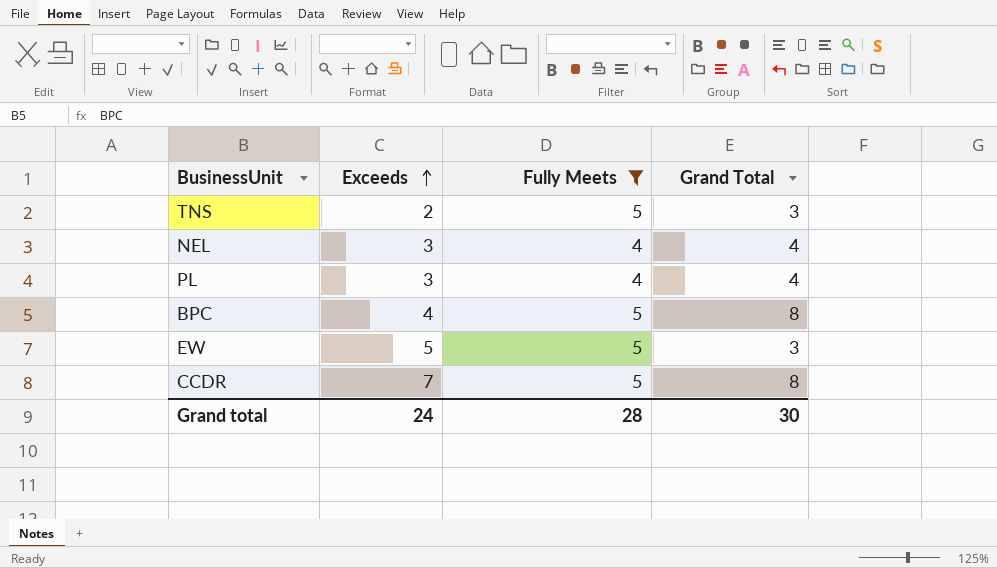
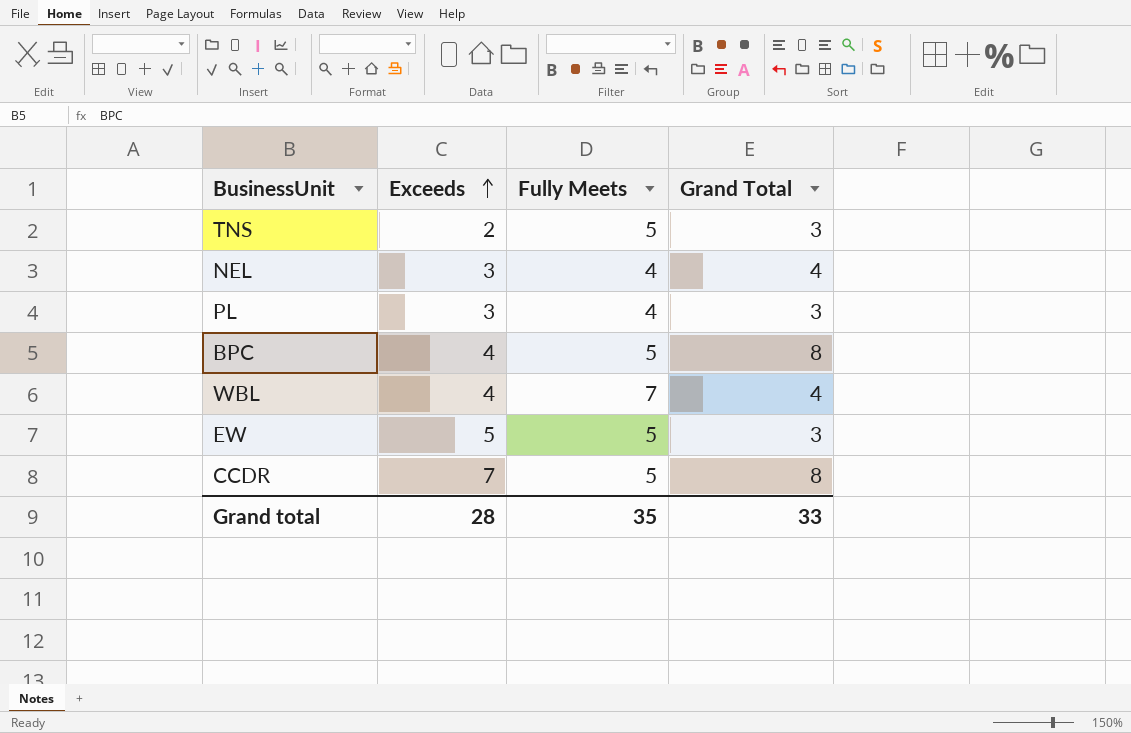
filter: Fully Meets != 7 -> none
PL | Grand Total: 4 -> 3
Grand total | Exceeds: 24 -> 28
Grand total | Fully Meets: 28 -> 35
Grand total | Grand Total: 30 -> 33

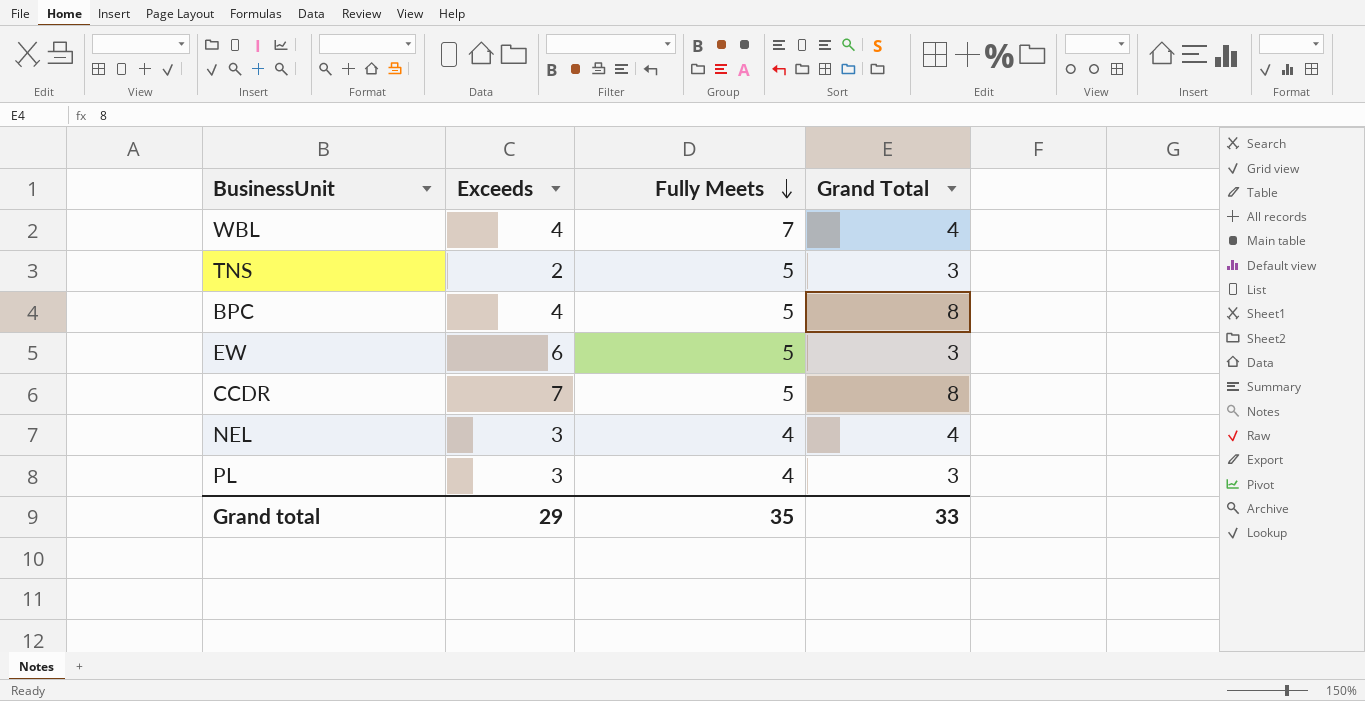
row order: Exceeds ascending -> Fully Meets descending
EW | Exceeds: 5 -> 6
Grand total | Exceeds: 28 -> 29

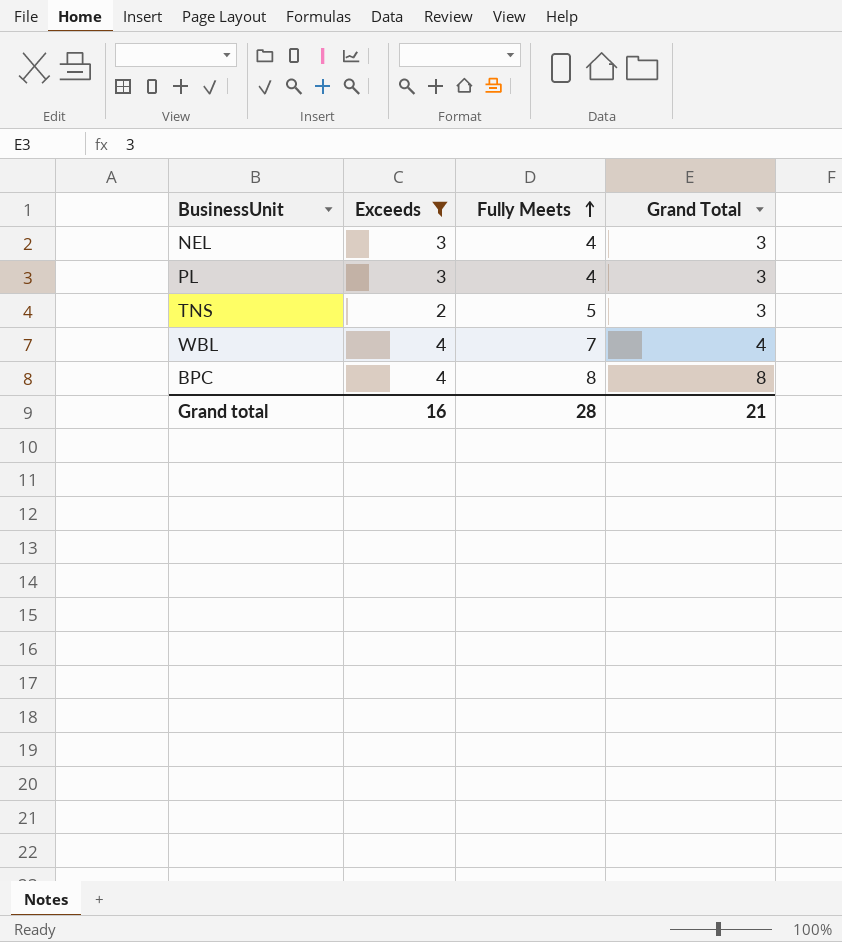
filter: none -> Exceeds <= 4
row order: Fully Meets descending -> Fully Meets ascending
NEL | Grand Total: 4 -> 3
BPC | Fully Meets: 5 -> 8
Grand total | Exceeds: 29 -> 16
Grand total | Fully Meets: 35 -> 28
Grand total | Grand Total: 33 -> 21

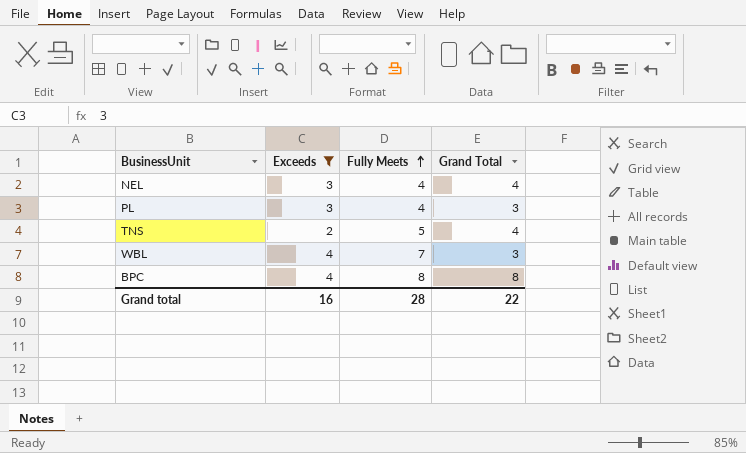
NEL | Grand Total: 3 -> 4
TNS | Grand Total: 3 -> 4
WBL | Grand Total: 4 -> 3
Grand total | Grand Total: 21 -> 22

